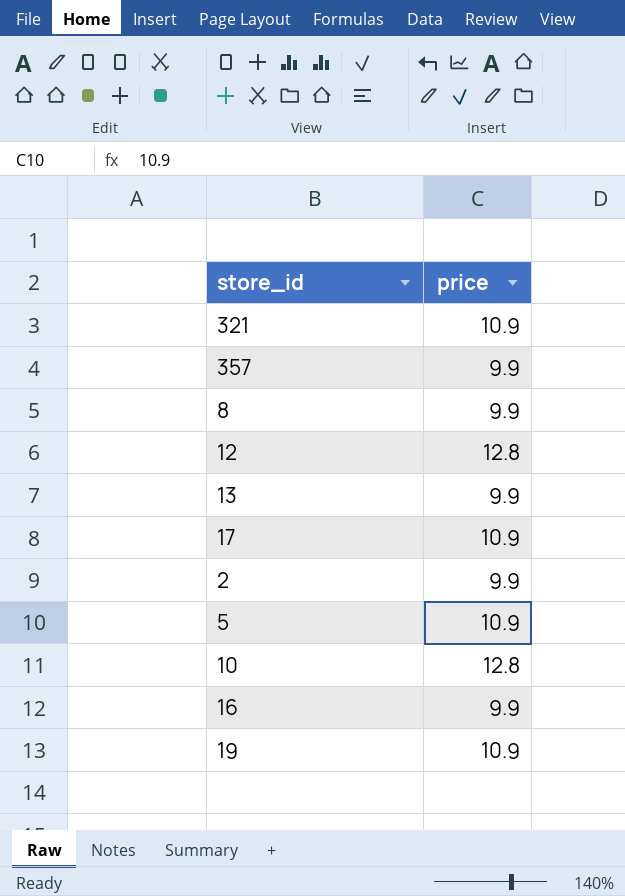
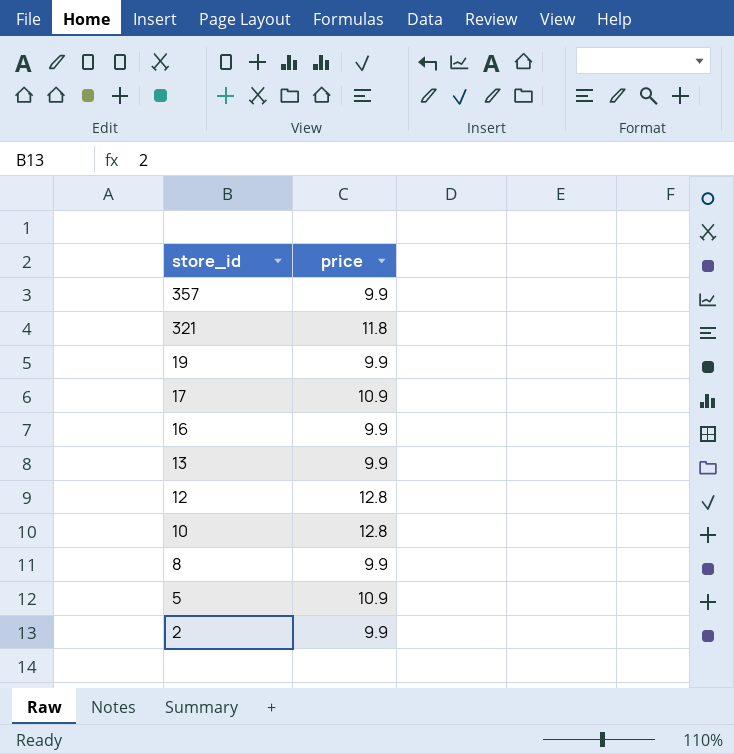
row order: none -> store_id descending
321 | price: 10.9 -> 11.8
19 | price: 10.9 -> 9.9

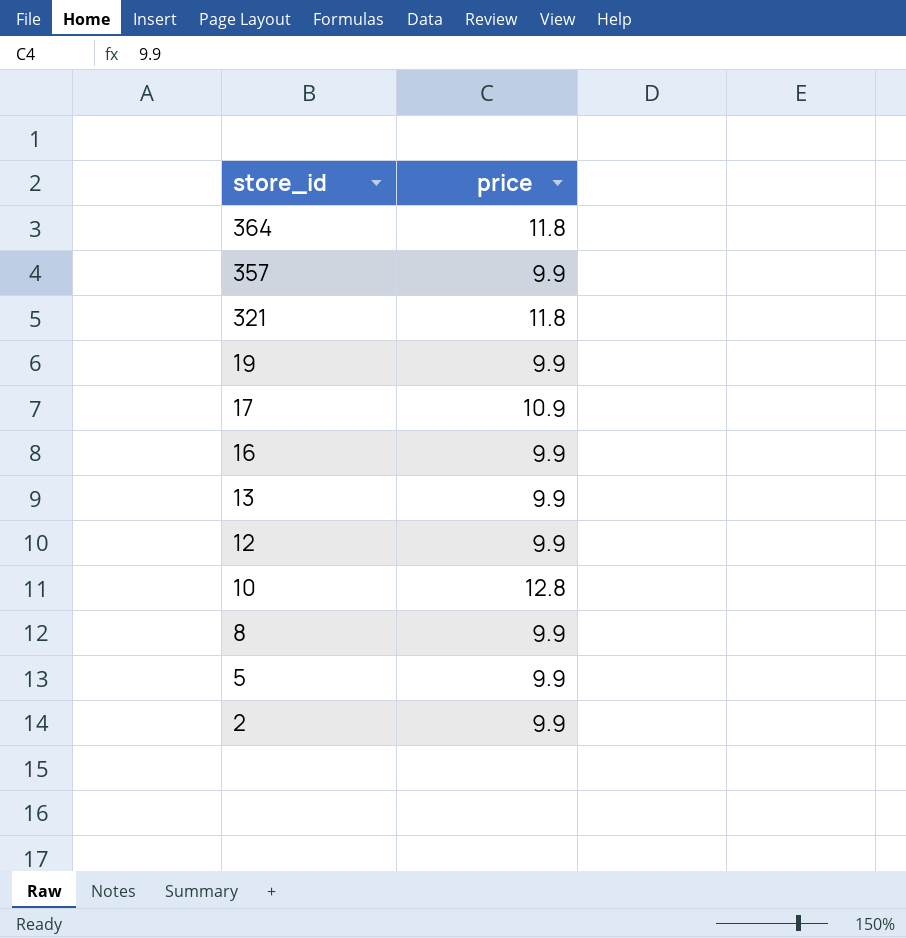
row 364: none -> 11.8
12 | price: 12.8 -> 9.9
5 | price: 10.9 -> 9.9

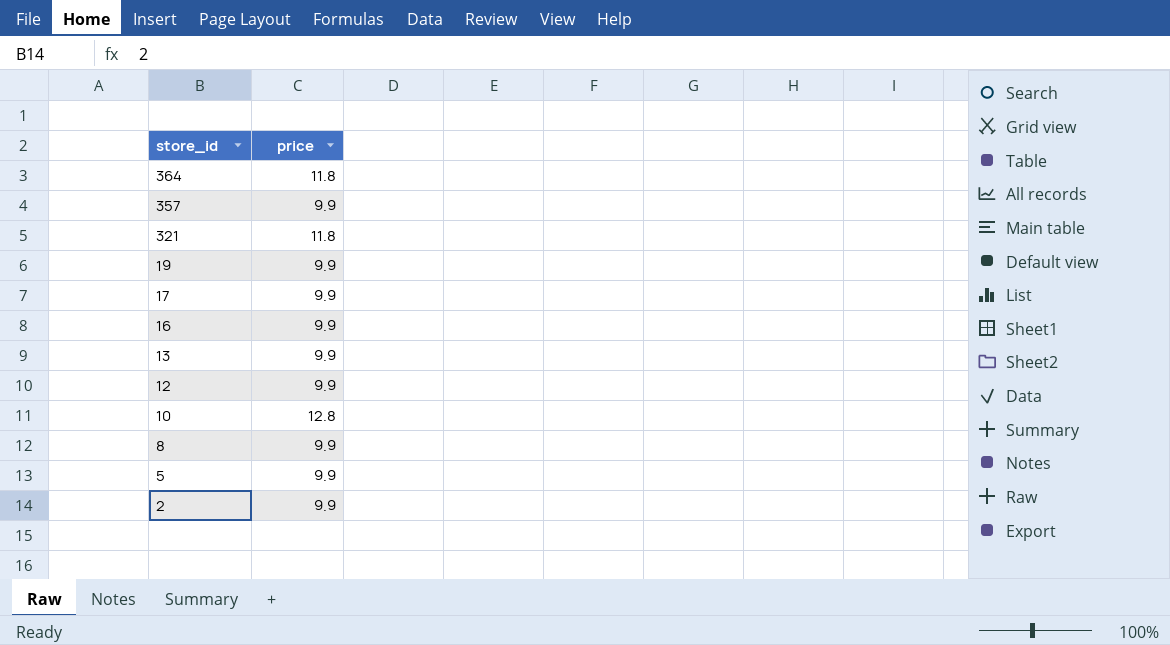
17 | price: 10.9 -> 9.9

